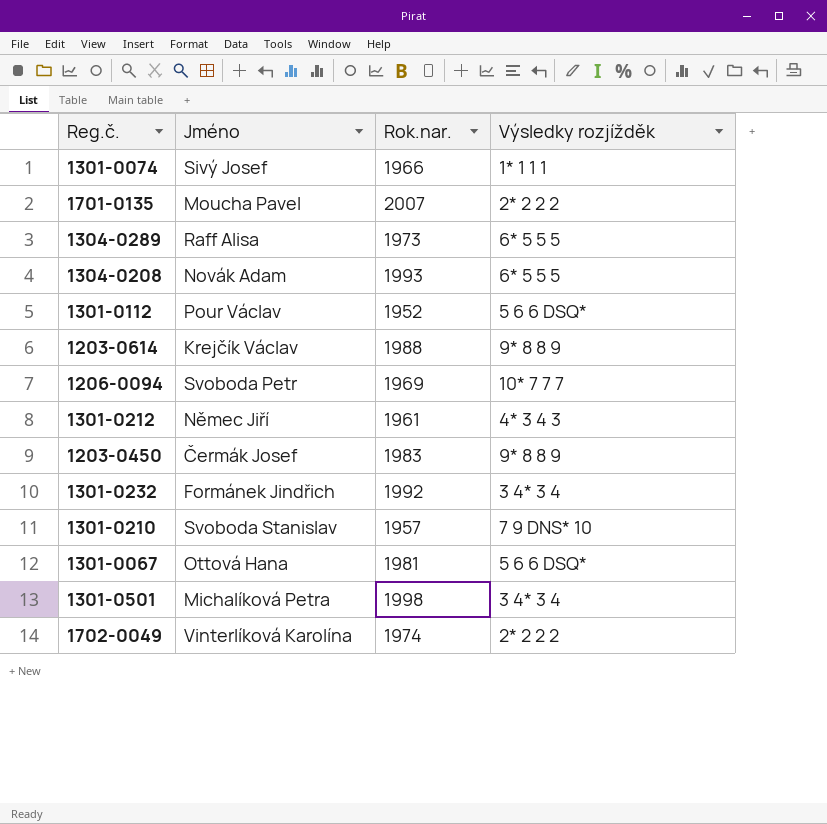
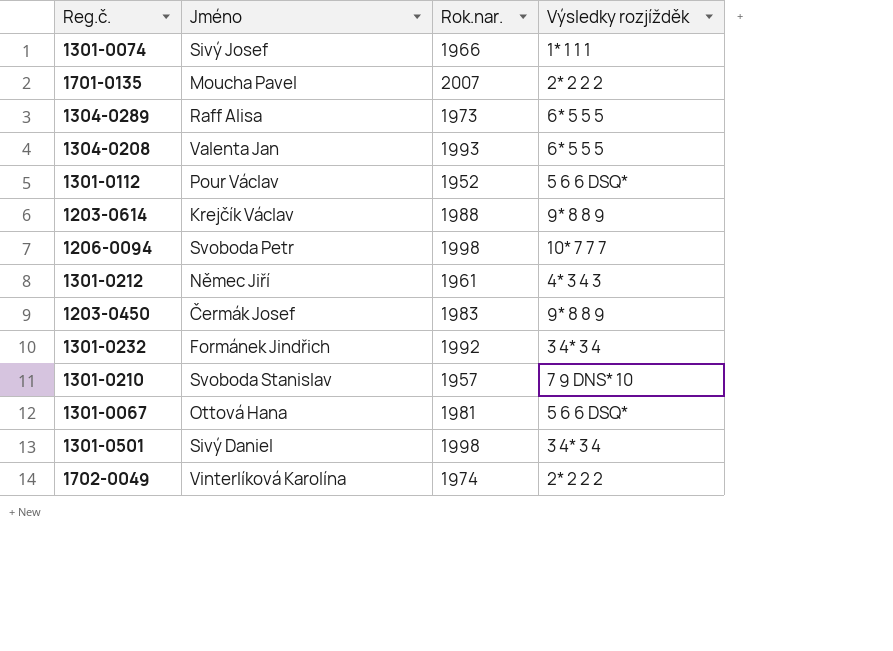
1304-0208 | Jméno: Novák Adam -> Valenta Jan
1206-0094 | Rok.nar.: 1969 -> 1998
1301-0501 | Jméno: Michalíková Petra -> Sivý Daniel

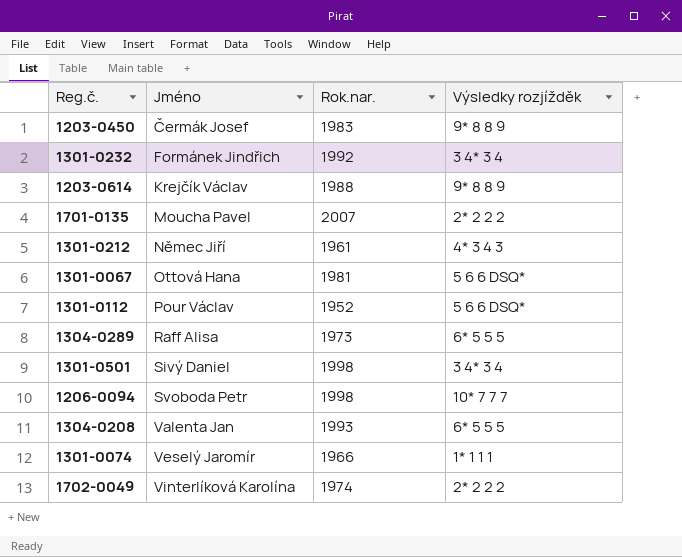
row order: none -> Jméno ascending
row 1301-0210: Svoboda Stanislav | 1957 | 7 9 DNS* 10 -> none
1301-0074 | Jméno: Sivý Josef -> Veselý Jaromír

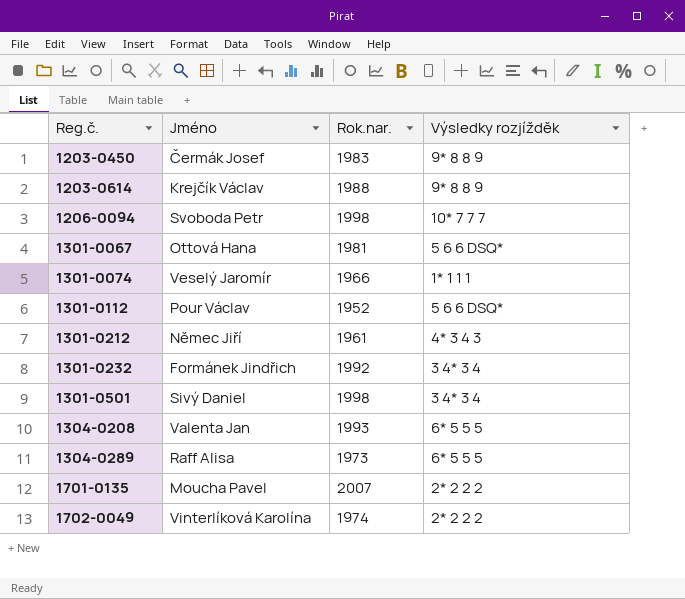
row order: Jméno ascending -> Reg.č. ascending

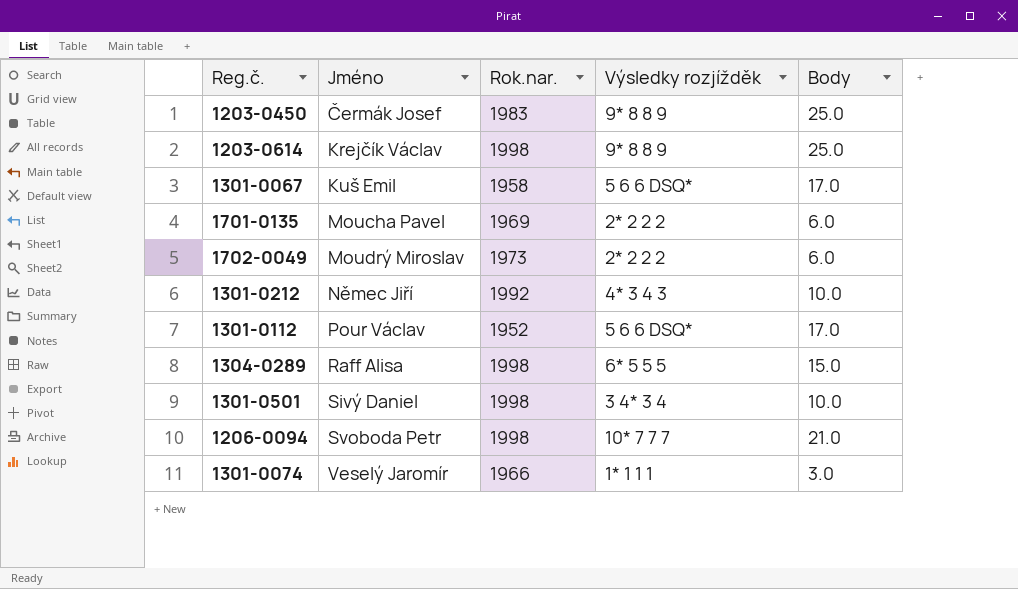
row order: Reg.č. ascending -> Jméno ascending
column Body | position: none -> 5
row 1301-0232: Formánek Jindřich | 1992 | 3 4* 3 4 -> none
row 1304-0208: Valenta Jan | 1993 | 6* 5 5 5 -> none
1203-0614 | Rok.nar.: 1988 -> 1998
1301-0067 | Jméno: Ottová Hana -> Kuš Emil
1301-0067 | Rok.nar.: 1981 -> 1958
1701-0135 | Rok.nar.: 2007 -> 1969
1702-0049 | Jméno: Vinterlíková Karolína -> Moudrý Miroslav
1702-0049 | Rok.nar.: 1974 -> 1973
1301-0212 | Rok.nar.: 1961 -> 1992
1304-0289 | Rok.nar.: 1973 -> 1998

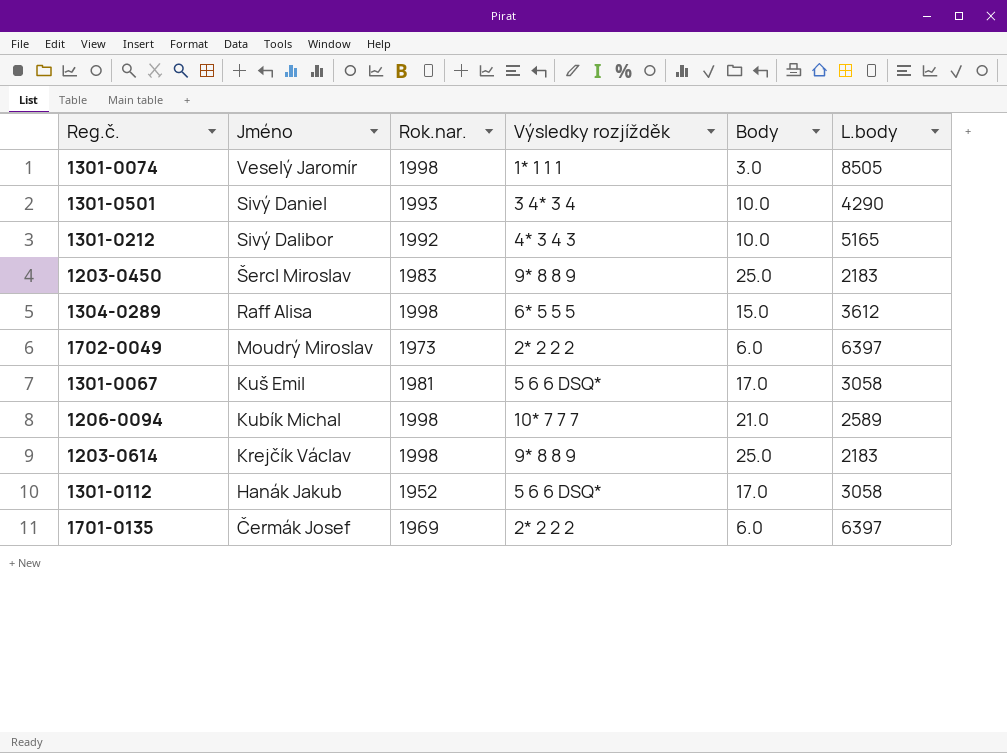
row order: Jméno ascending -> Jméno descending
column L.body | position: none -> 6
1301-0074 | Rok.nar.: 1966 -> 1998
1301-0501 | Rok.nar.: 1998 -> 1993
1301-0212 | Jméno: Němec Jiří -> Sivý Dalibor
1203-0450 | Jméno: Čermák Josef -> Šercl Miroslav
1301-0067 | Rok.nar.: 1958 -> 1981
1206-0094 | Jméno: Svoboda Petr -> Kubík Michal
1301-0112 | Jméno: Pour Václav -> Hanák Jakub
1701-0135 | Jméno: Moucha Pavel -> Čermák Josef

